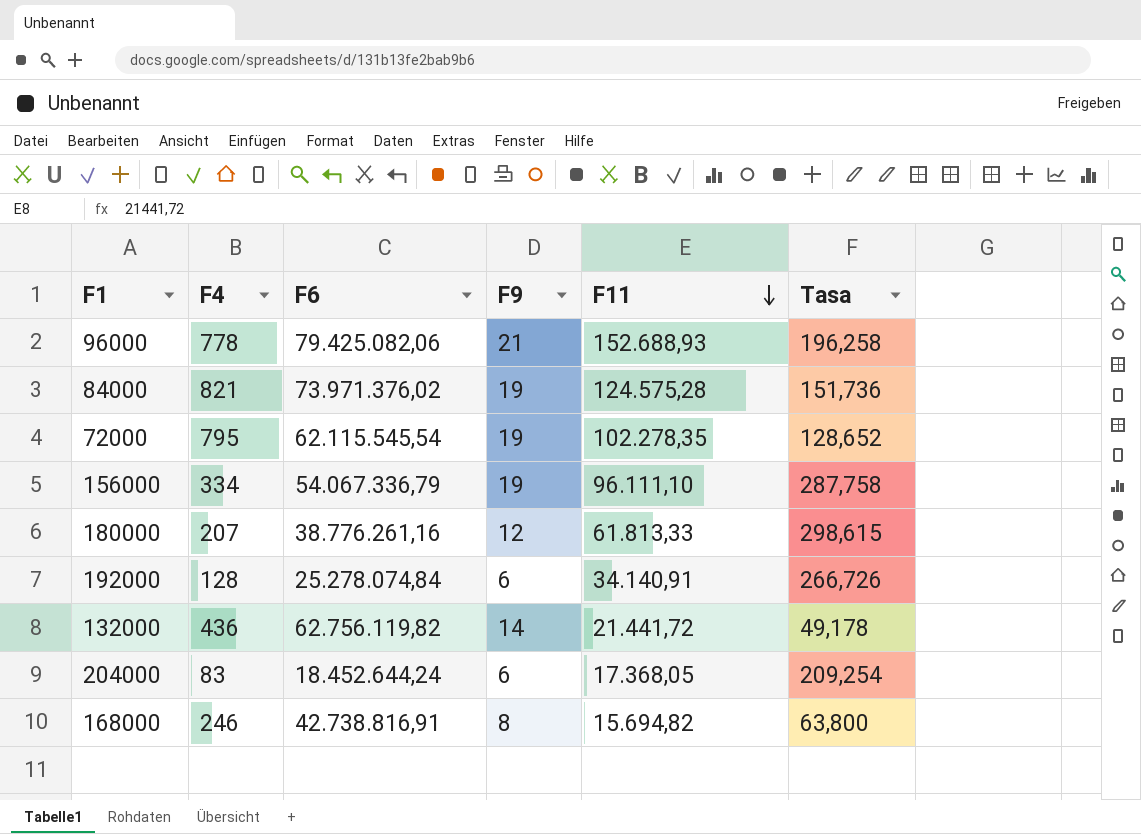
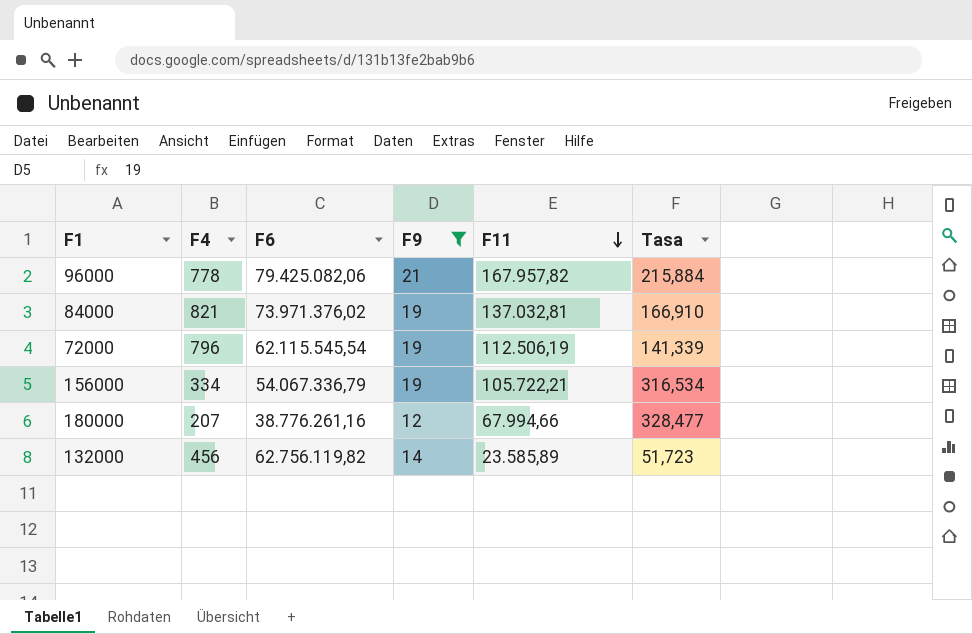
filter: none -> F9 >= 12
96000 | F11: 152.688,93 -> 167.957,82
96000 | Tasa: 196,258 -> 215,884
84000 | F11: 124.575,28 -> 137.032,81
84000 | Tasa: 151,736 -> 166,910
72000 | F4: 795 -> 796
72000 | F11: 102.278,35 -> 112.506,19
72000 | Tasa: 128,652 -> 141,339
156000 | F11: 96.111,10 -> 105.722,21
156000 | Tasa: 287,758 -> 316,534
180000 | F11: 61.813,33 -> 67.994,66
180000 | Tasa: 298,615 -> 328,477
132000 | F4: 436 -> 456
132000 | F11: 21.441,72 -> 23.585,89
132000 | Tasa: 49,178 -> 51,723

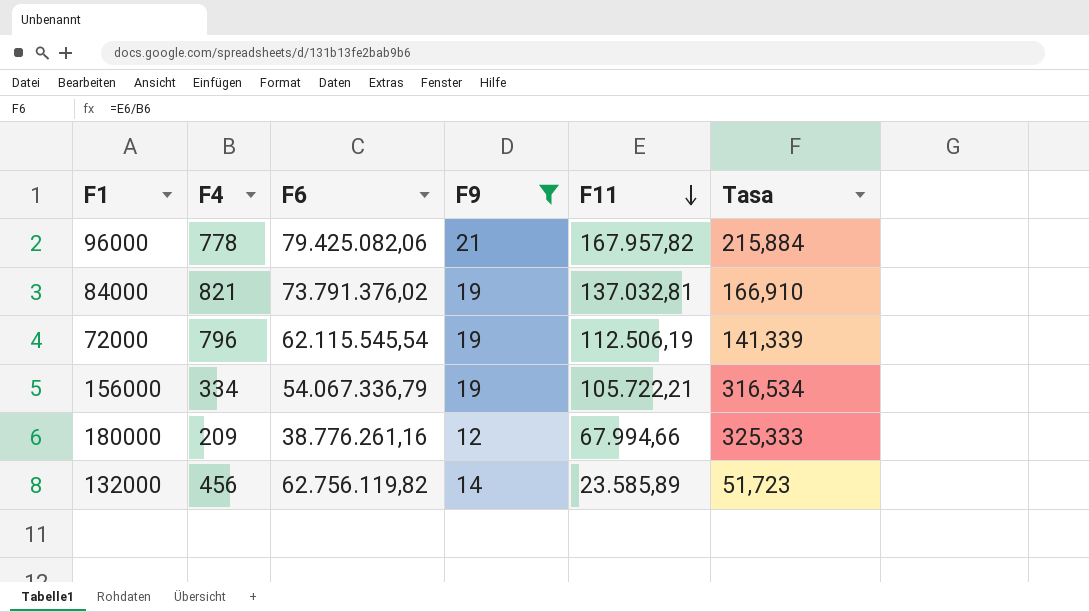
84000 | F6: 73.971.376,02 -> 73.791.376,02
180000 | F4: 207 -> 209
180000 | Tasa: 328,477 -> 325,333

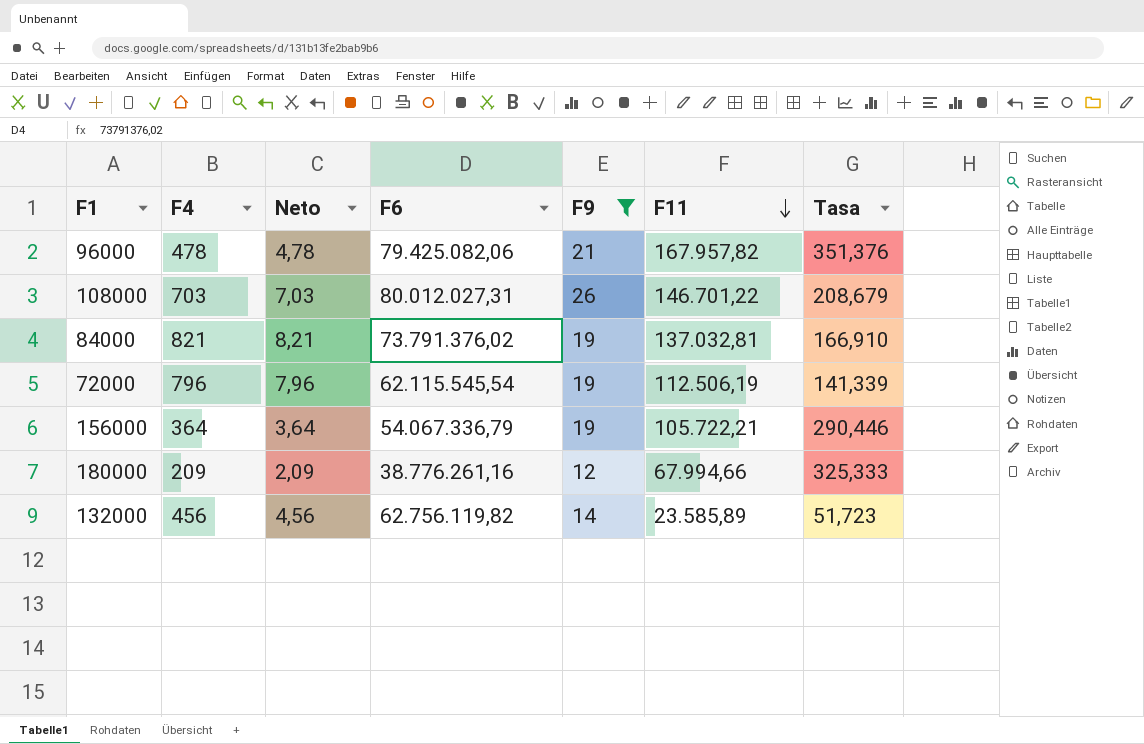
column Neto | formula: none -> [F4] * 0,01
96000 | F4: 778 -> 478
96000 | Tasa: 215,884 -> 351,376
row 108000: none -> 703 | 7,03 | 80.012.027,31 | 26 | 146.701,22 | 208,679
156000 | F4: 334 -> 364
156000 | Tasa: 316,534 -> 290,446

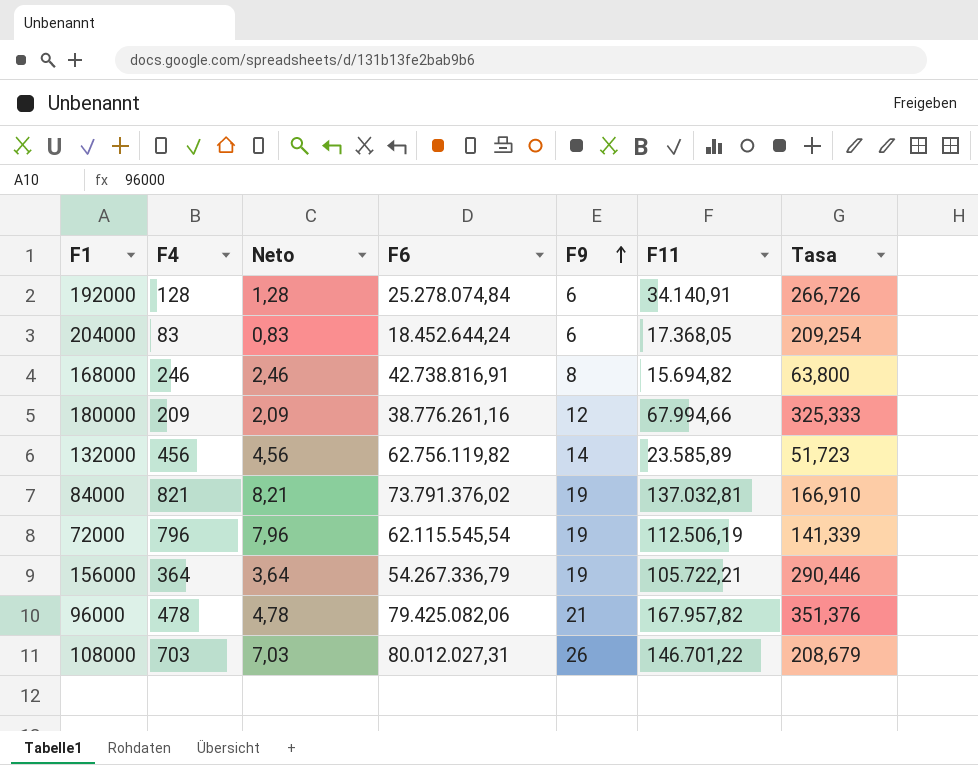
filter: F9 >= 12 -> none
row order: F11 descending -> F9 ascending
156000 | F6: 54.067.336,79 -> 54.267.336,79

